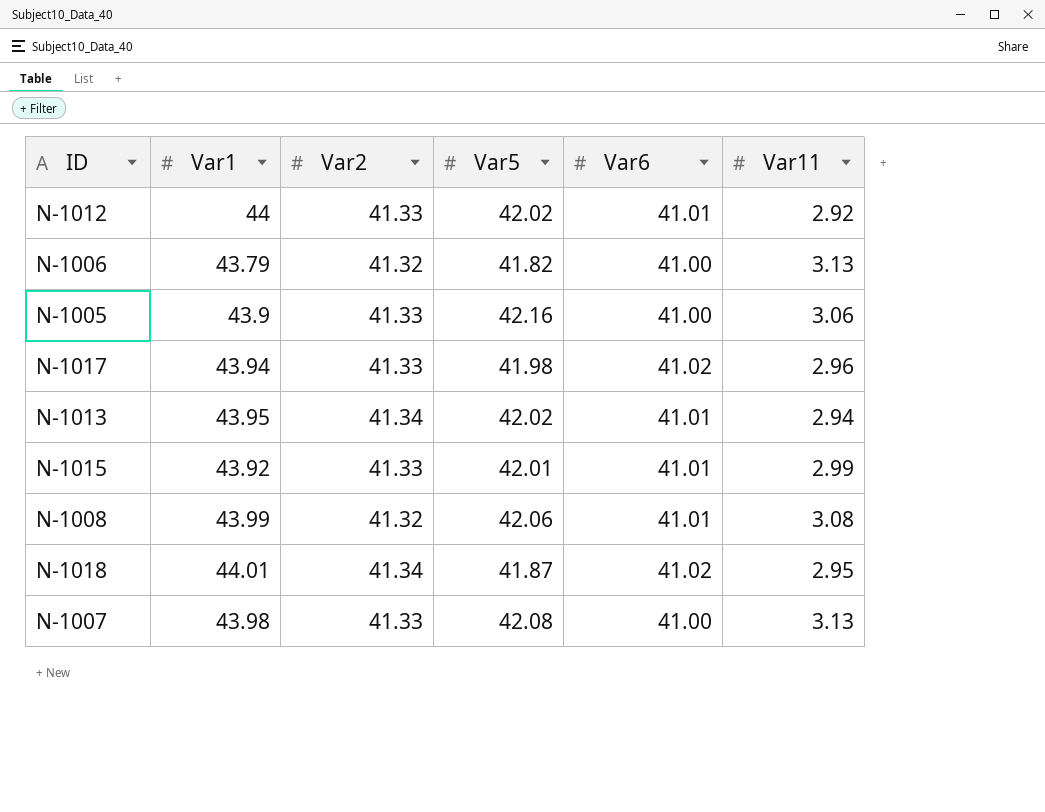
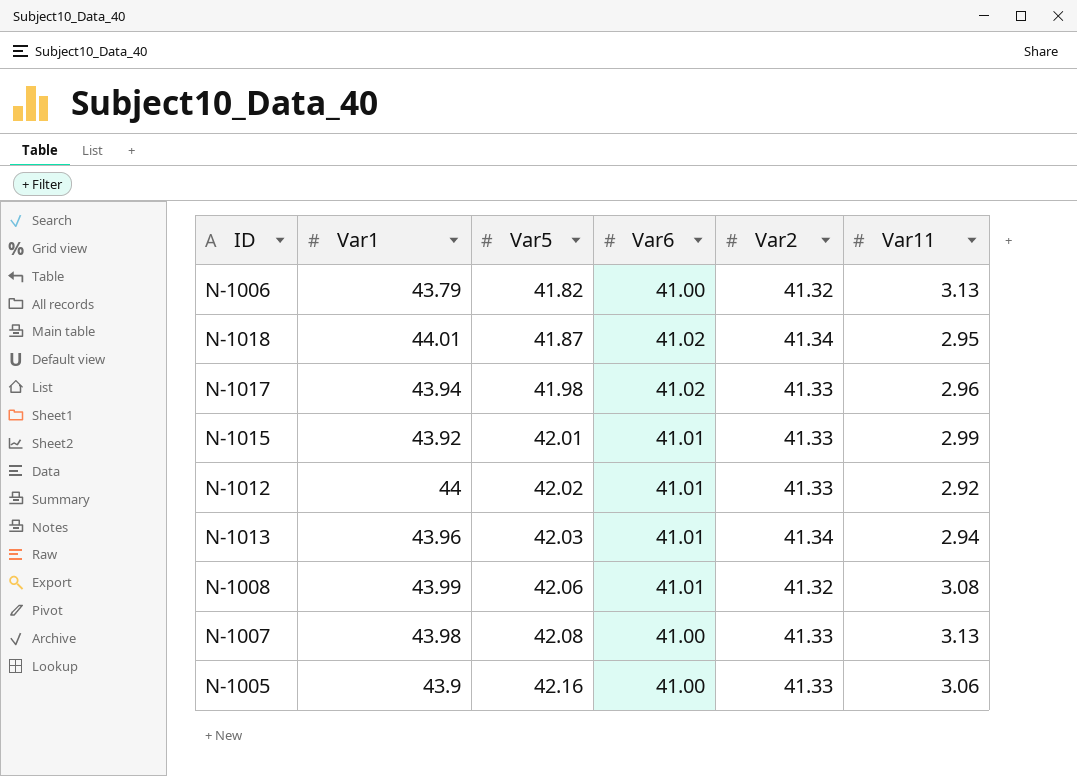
row order: none -> Var5 ascending
column Var2 | position: 3 -> 5
N-1013 | Var1: 43.95 -> 43.96
N-1013 | Var5: 42.02 -> 42.03

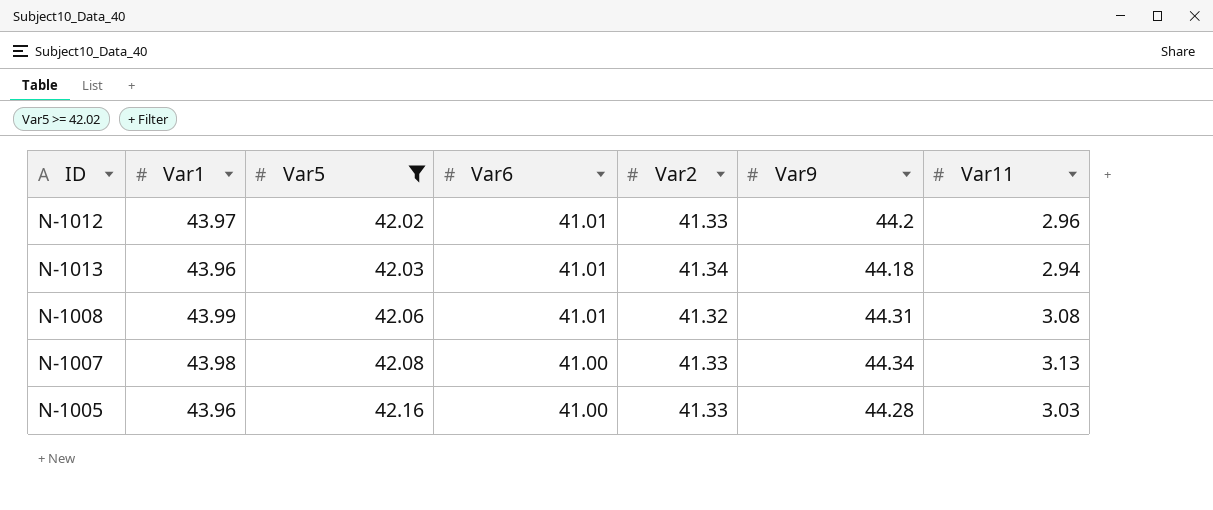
filter: none -> Var5 >= 42.02
column Var9 | position: none -> 6
N-1012 | Var1: 44 -> 43.97
N-1012 | Var11: 2.92 -> 2.96
N-1005 | Var1: 43.9 -> 43.96
N-1005 | Var11: 3.06 -> 3.03

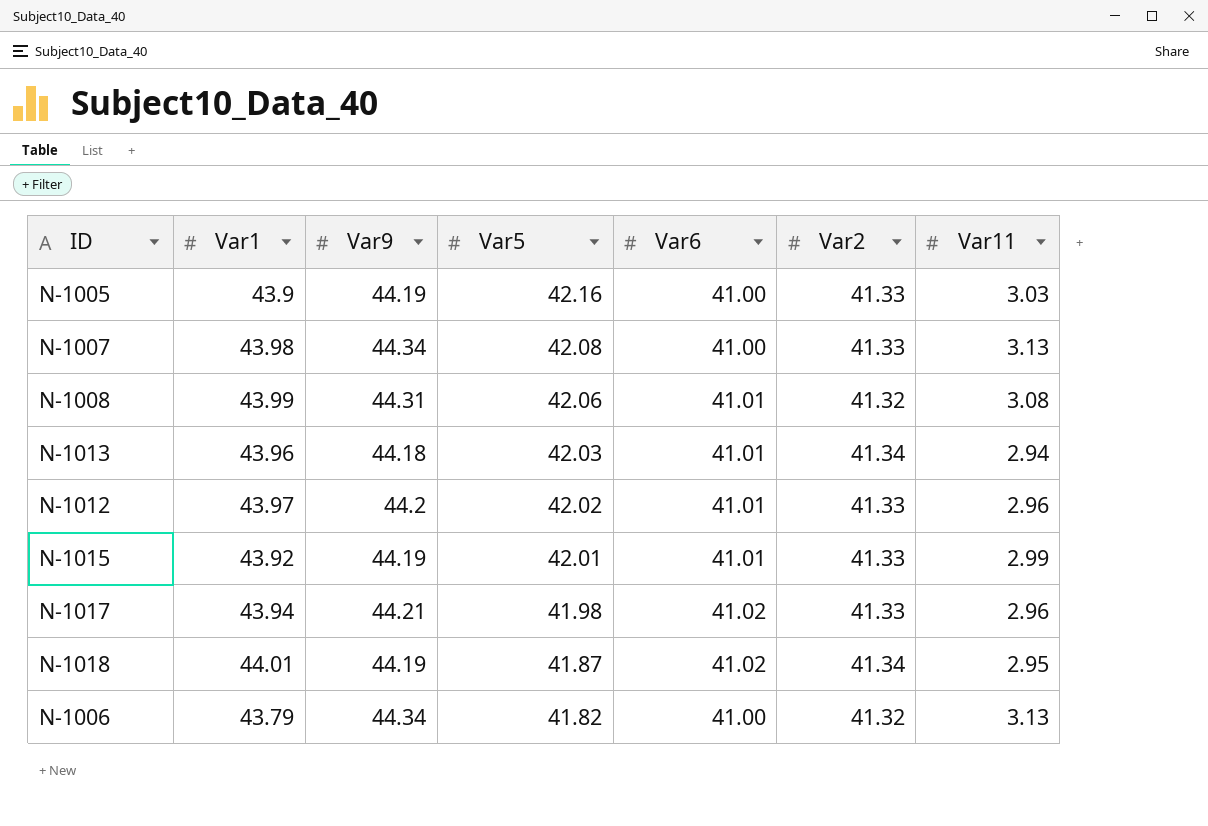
filter: Var5 >= 42.02 -> none
row order: Var5 ascending -> Var5 descending
column Var9 | position: 6 -> 3
N-1005 | Var1: 43.96 -> 43.9
N-1005 | Var9: 44.28 -> 44.19

